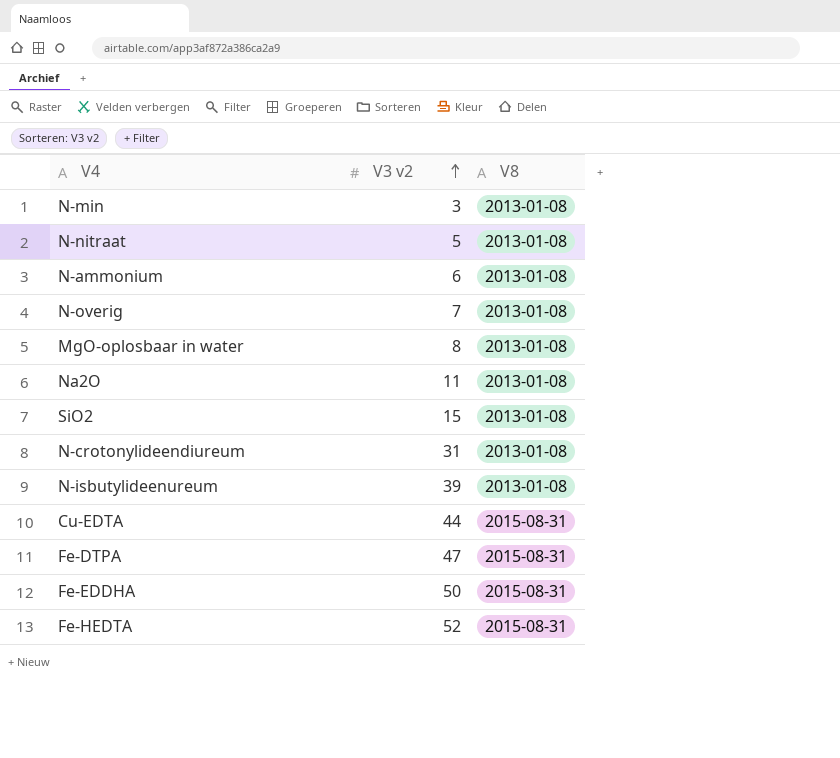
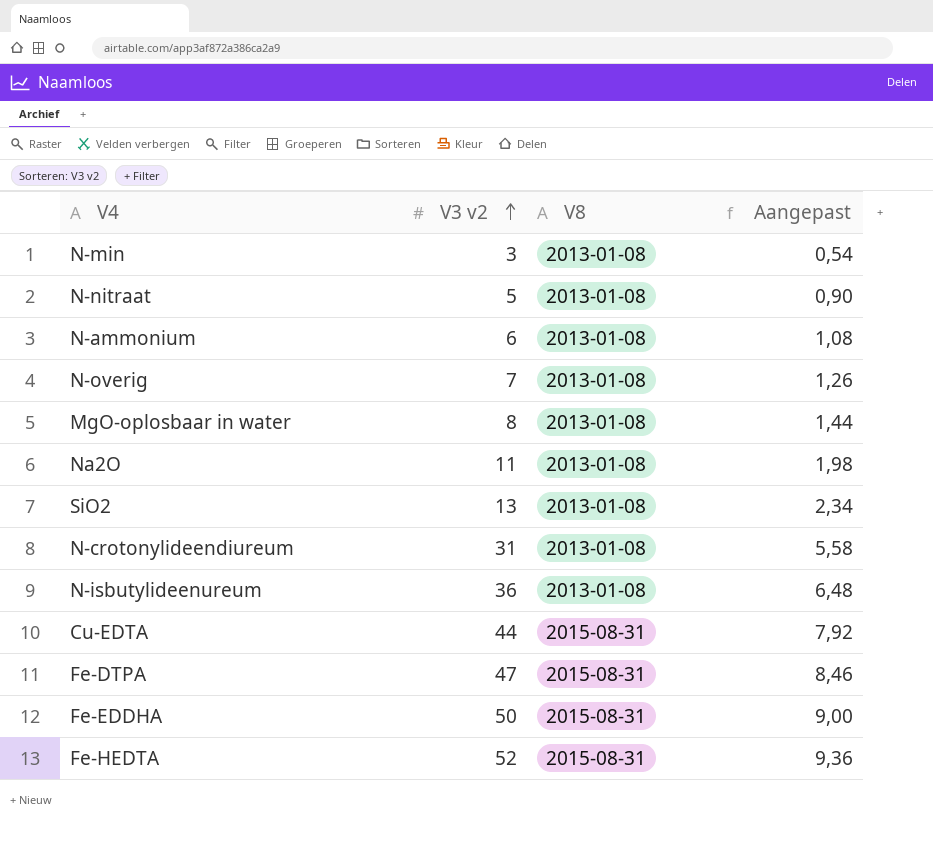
column Aangepast | formula: none -> [V3 v2] * 0,18
SiO2 | V3 v2: 15 -> 13
N-isbutylideenureum | V3 v2: 39 -> 36

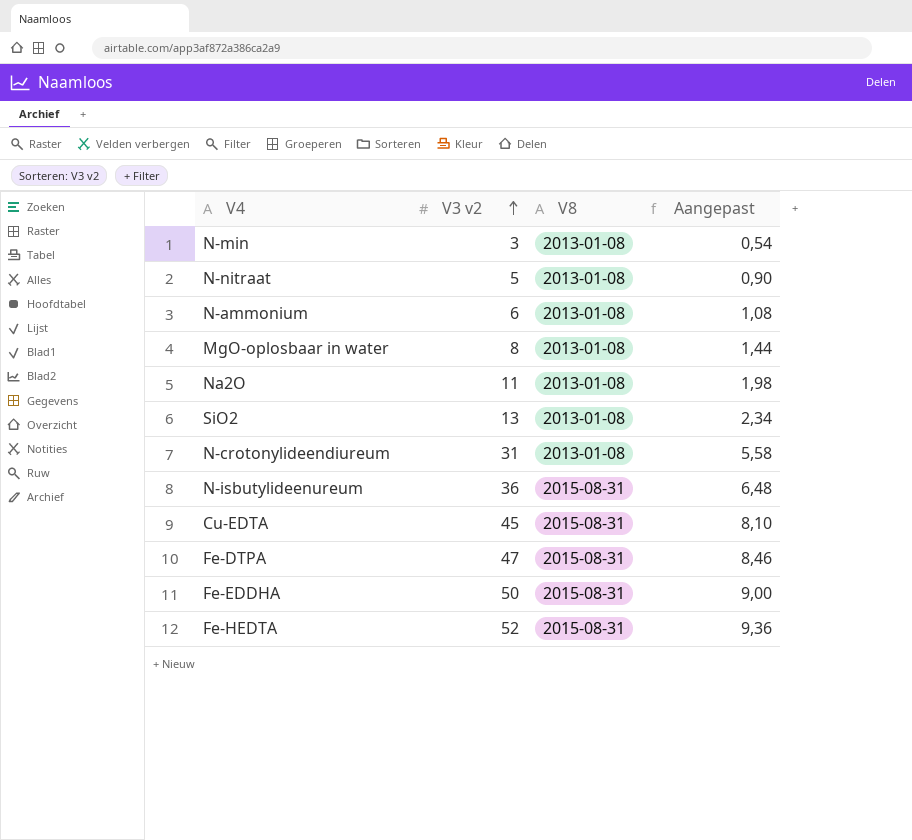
row N-overig: 7 | 2013-01-08 | 1,26 -> none
N-isbutylideenureum | V8: 2013-01-08 -> 2015-08-31
Cu-EDTA | V3 v2: 44 -> 45
Cu-EDTA | Aangepast: 7,92 -> 8,10

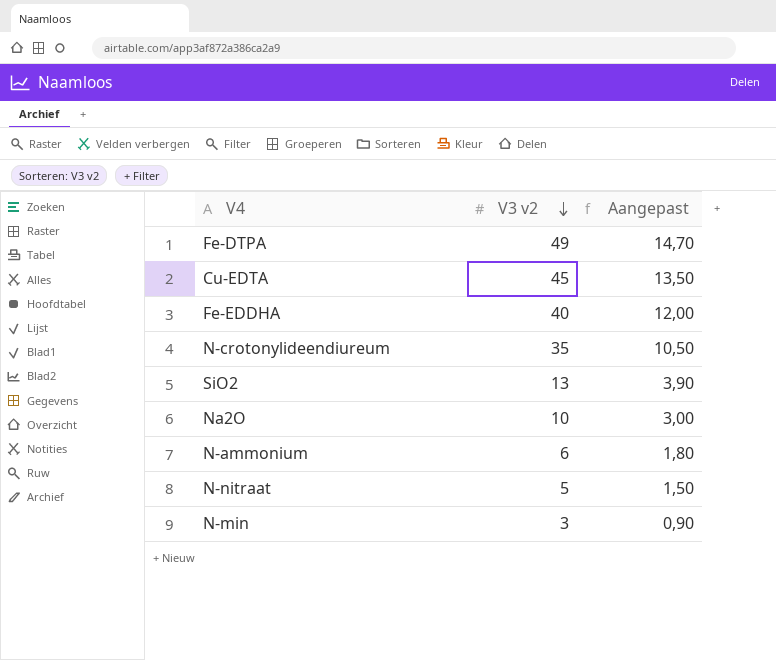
row order: V3 v2 ascending -> V3 v2 descending
column V8 | position: 3 -> none
column Aangepast | formula: [V3 v2] * 0,18 -> [V3 v2] * 0,3
row MgO-oplosbaar in water: 8 | 2013-01-08 | 1,44 -> none
row N-isbutylideenureum: 36 | 2015-08-31 | 6,48 -> none
row Fe-HEDTA: 52 | 2015-08-31 | 9,36 -> none
Fe-DTPA | V3 v2: 47 -> 49
Fe-EDDHA | V3 v2: 50 -> 40
N-crotonylideendiureum | V3 v2: 31 -> 35
Na2O | V3 v2: 11 -> 10

